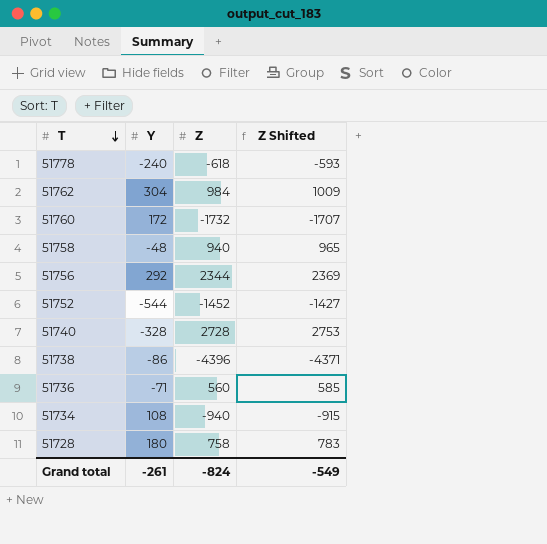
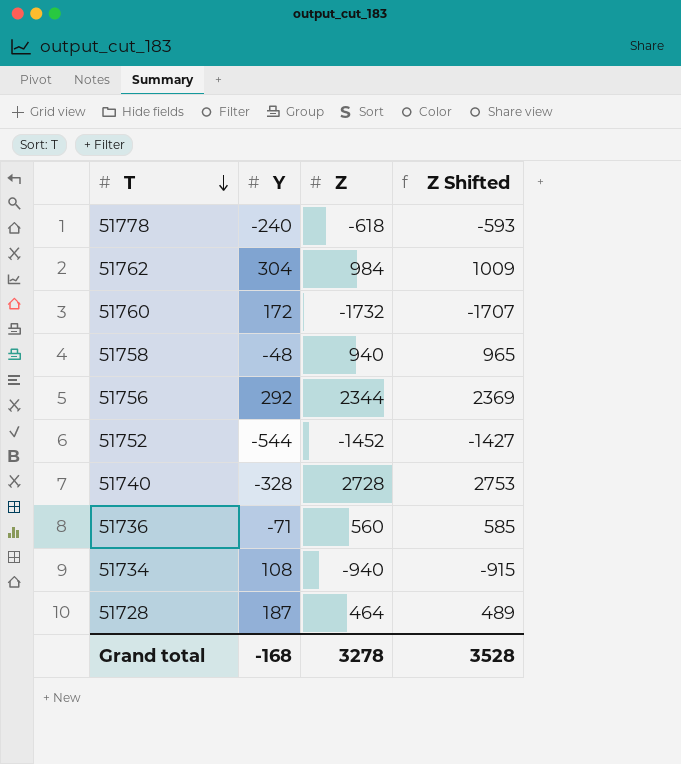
row 51738: -86 | -4396 | -4371 -> none
51728 | Y: 180 -> 187
51728 | Z: 758 -> 464
51728 | Z Shifted: 783 -> 489
Grand total | Y: -261 -> -168
Grand total | Z: -824 -> 3278
Grand total | Z Shifted: -549 -> 3528

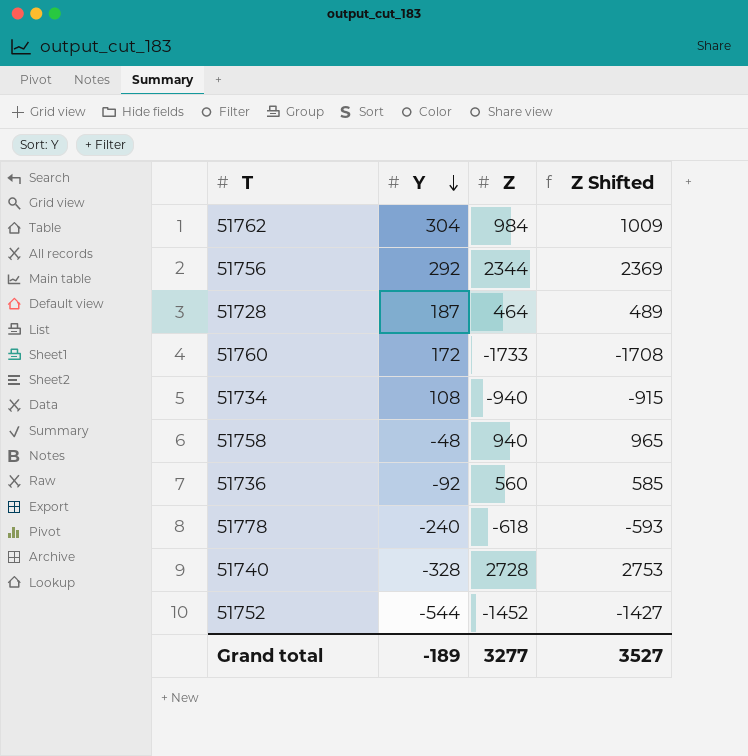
row order: T descending -> Y descending
51760 | Z: -1732 -> -1733
51760 | Z Shifted: -1707 -> -1708
51736 | Y: -71 -> -92
Grand total | Y: -168 -> -189
Grand total | Z: 3278 -> 3277
Grand total | Z Shifted: 3528 -> 3527

